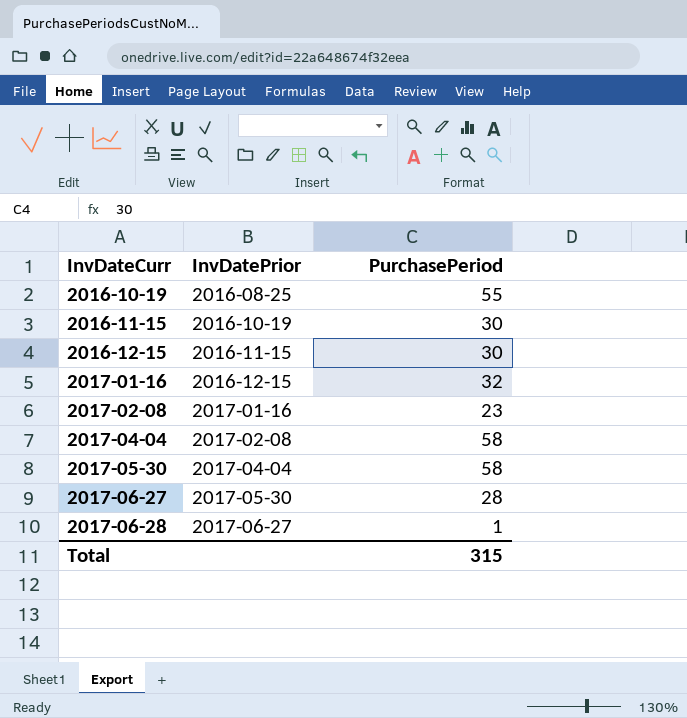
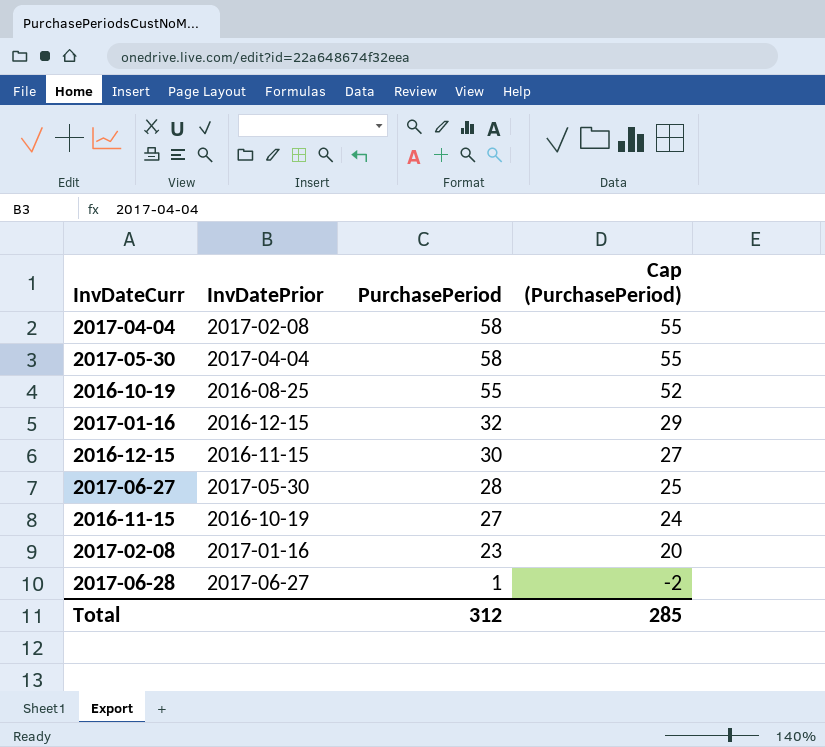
row order: InvDateCurr ascending -> PurchasePeriod descending
column Cap (PurchasePeriod) | formula: none -> [PurchasePeriod] - 3
2016-11-15 | PurchasePeriod: 30 -> 27
Total | PurchasePeriod: 315 -> 312

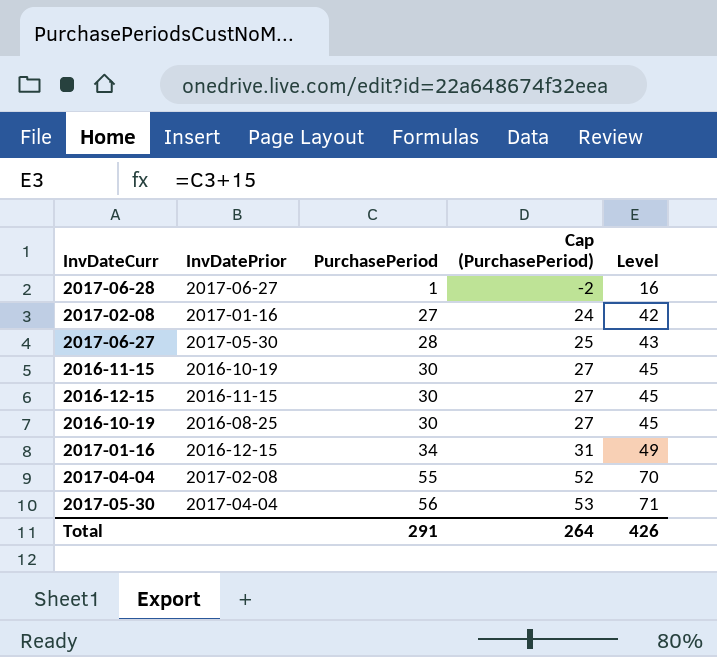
row order: PurchasePeriod descending -> PurchasePeriod ascending
column Level | formula: none -> [PurchasePeriod] + 15
2017-02-08 | PurchasePeriod: 23 -> 27
2017-02-08 | Cap (PurchasePeriod): 20 -> 24
2016-11-15 | PurchasePeriod: 27 -> 30
2016-11-15 | Cap (PurchasePeriod): 24 -> 27
2016-10-19 | PurchasePeriod: 55 -> 30
2016-10-19 | Cap (PurchasePeriod): 52 -> 27
2017-01-16 | PurchasePeriod: 32 -> 34
2017-01-16 | Cap (PurchasePeriod): 29 -> 31
2017-04-04 | PurchasePeriod: 58 -> 55
2017-04-04 | Cap (PurchasePeriod): 55 -> 52
2017-05-30 | PurchasePeriod: 58 -> 56
2017-05-30 | Cap (PurchasePeriod): 55 -> 53
Total | PurchasePeriod: 312 -> 291
Total | Cap (PurchasePeriod): 285 -> 264

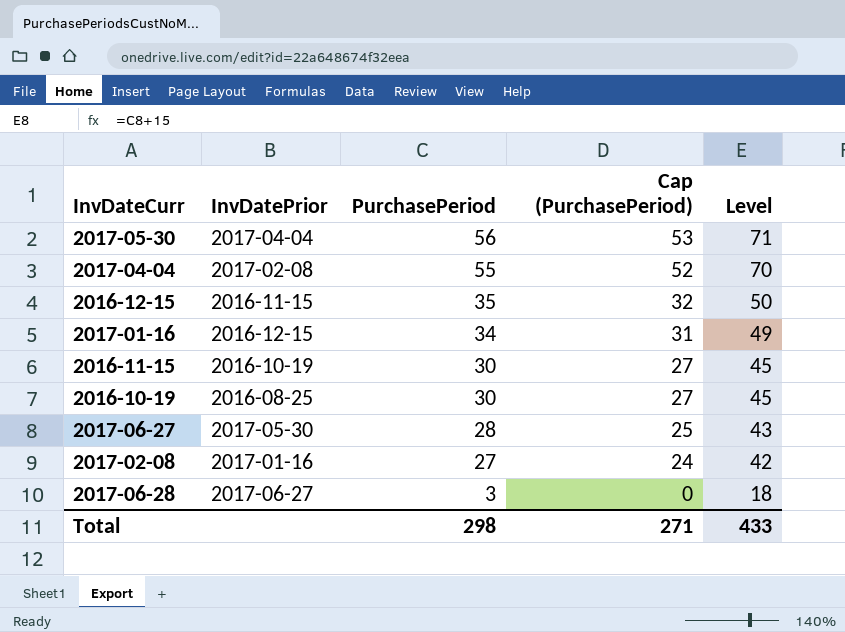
row order: PurchasePeriod ascending -> PurchasePeriod descending
2016-12-15 | PurchasePeriod: 30 -> 35
2016-12-15 | Cap (PurchasePeriod): 27 -> 32
2016-12-15 | Level: 45 -> 50
2017-06-28 | PurchasePeriod: 1 -> 3
2017-06-28 | Cap (PurchasePeriod): -2 -> 0
2017-06-28 | Level: 16 -> 18
Total | PurchasePeriod: 291 -> 298
Total | Cap (PurchasePeriod): 264 -> 271
Total | Level: 426 -> 433

